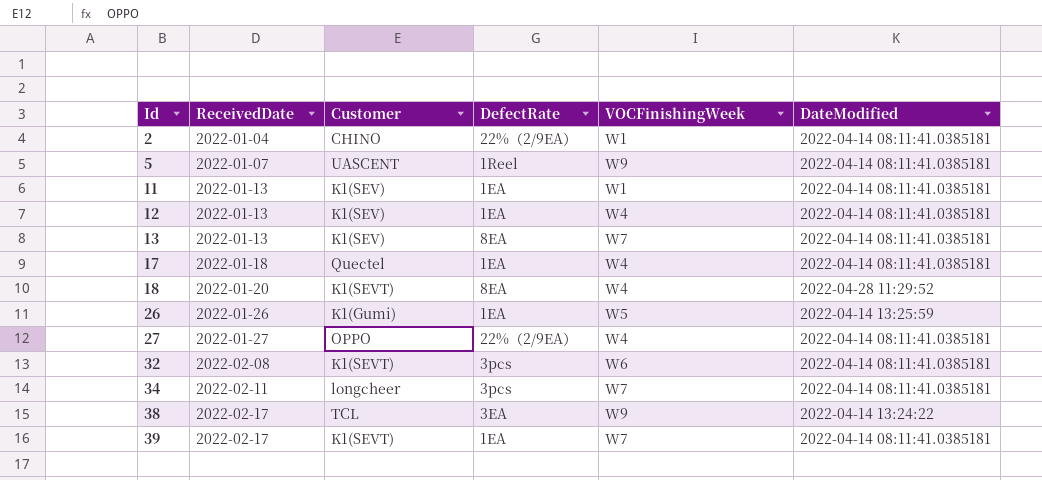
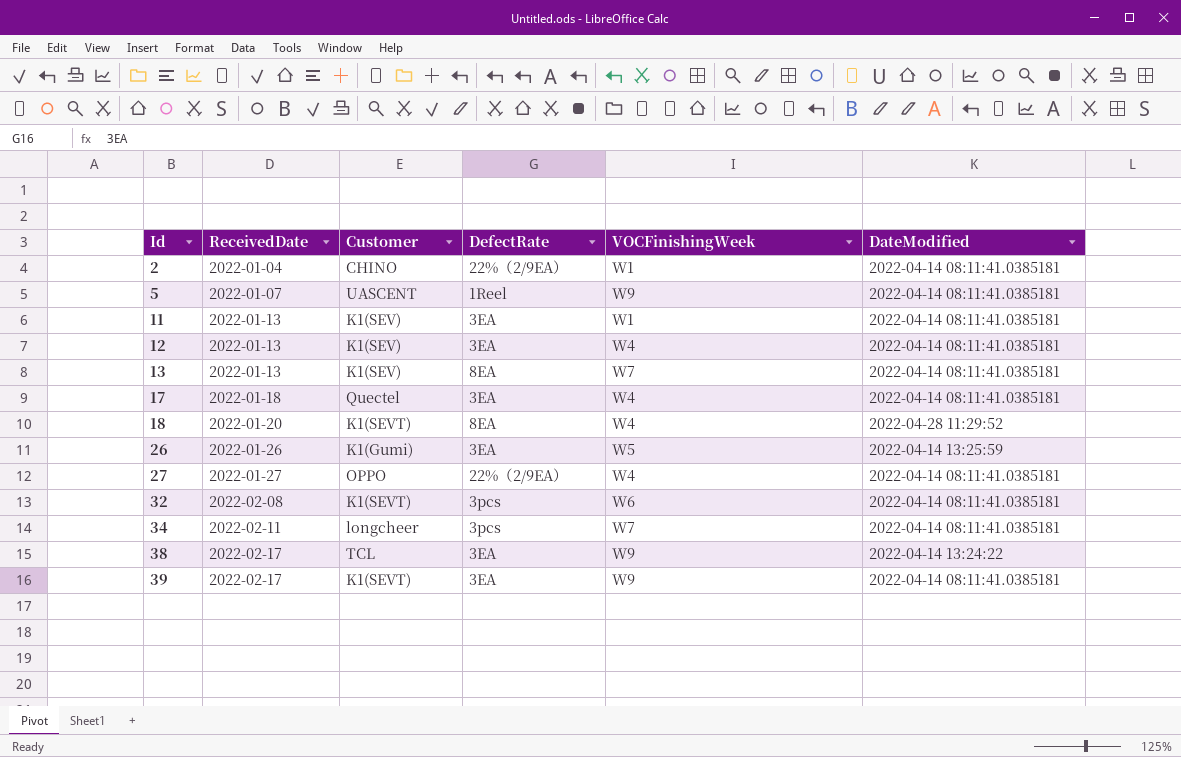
11 | DefectRate: 1EA -> 3EA
12 | DefectRate: 1EA -> 3EA
17 | DefectRate: 1EA -> 3EA
26 | DefectRate: 1EA -> 3EA
39 | DefectRate: 1EA -> 3EA
39 | VOCFinishingWeek: W7 -> W9

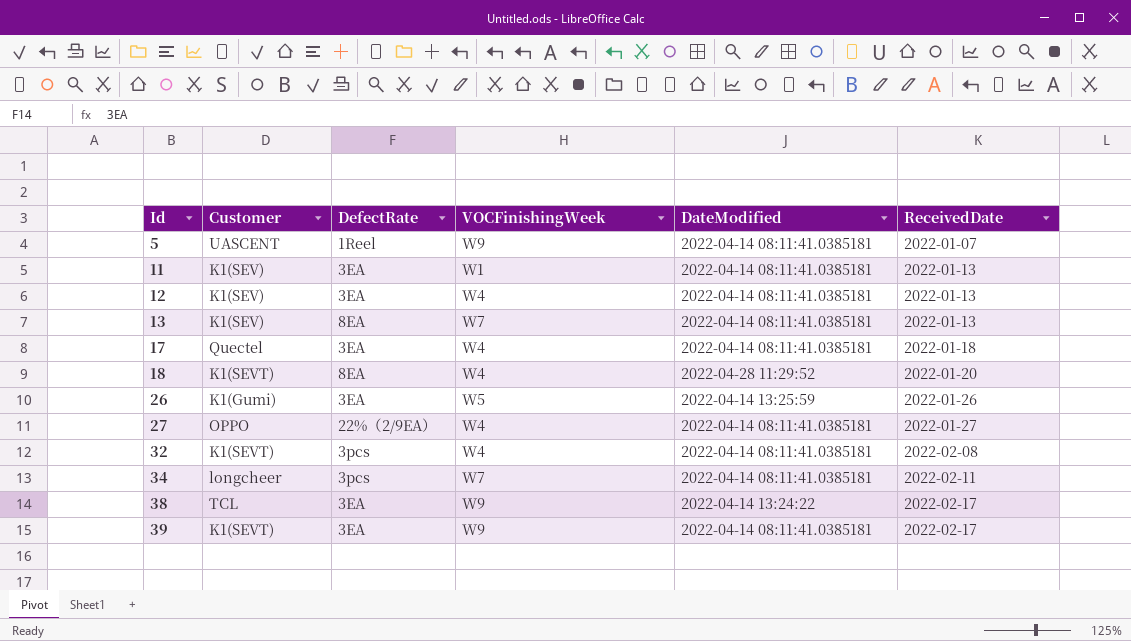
column ReceivedDate | position: 2 -> 6
row 2: 2022-01-04 | CHINO | 22%（2/9EA） | W1 | 2022-04-14 08:11:41.0385181 -> none
32 | VOCFinishingWeek: W6 -> W4

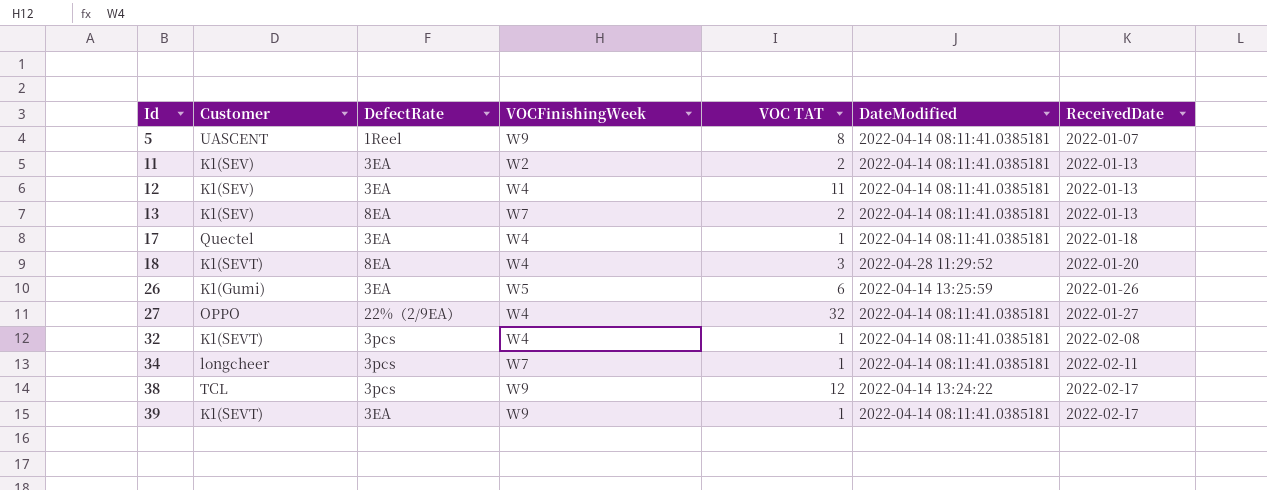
column VOC TAT | position: none -> 5
11 | VOCFinishingWeek: W1 -> W2
38 | DefectRate: 3EA -> 3pcs

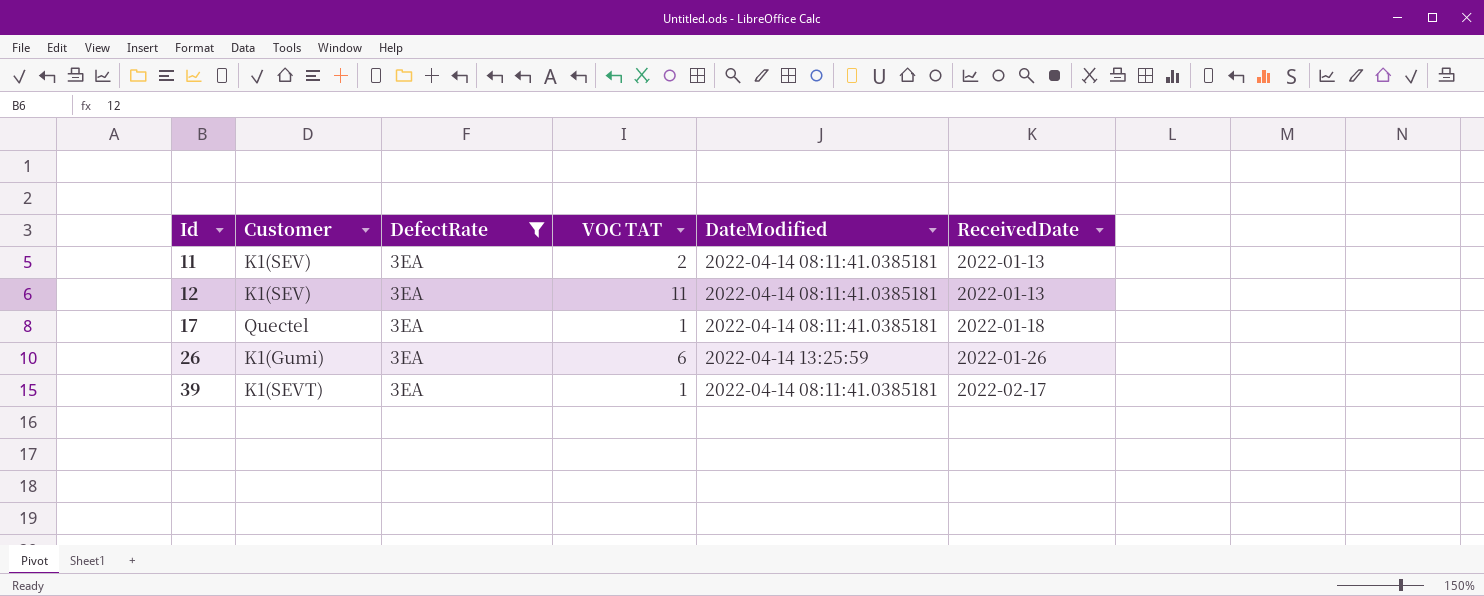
filter: none -> DefectRate = 3EA
column VOCFinishingWeek | position: 4 -> none

